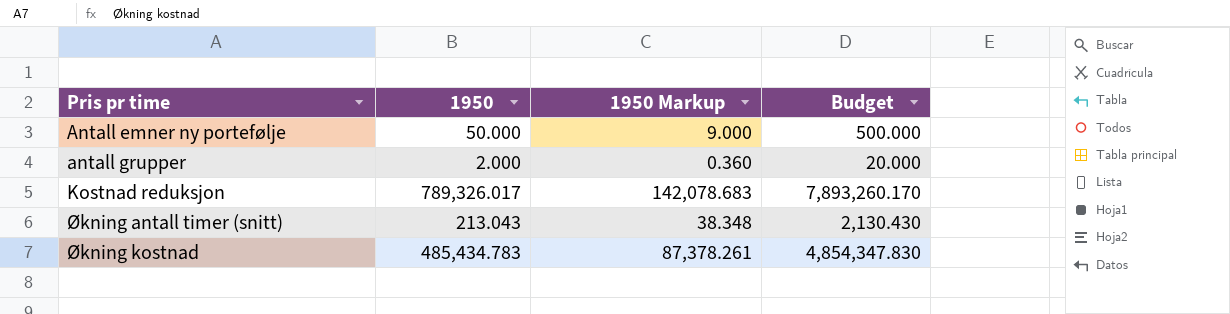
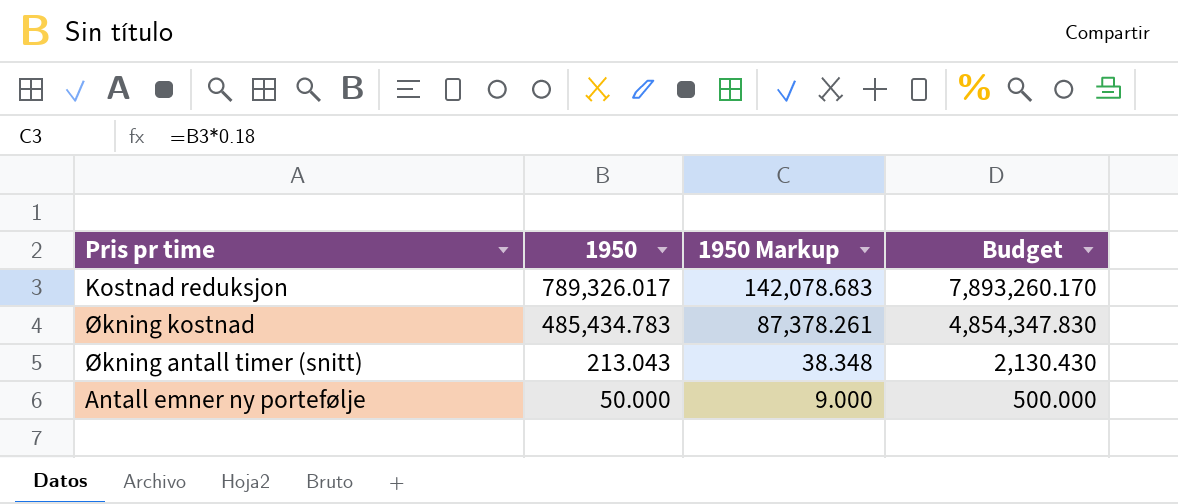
row order: Pris pr time ascending -> 1950 descending
row antall grupper: 2.000 | 0.360 | 20.000 -> none

